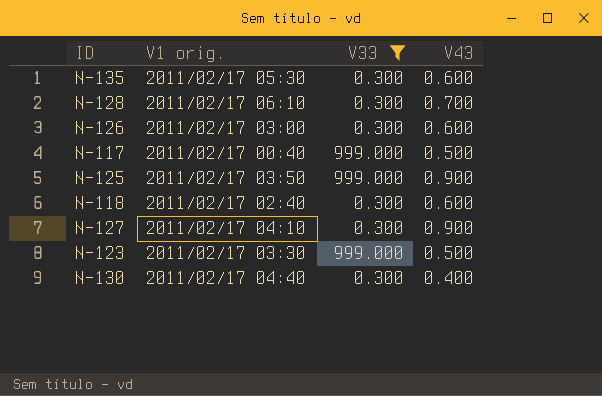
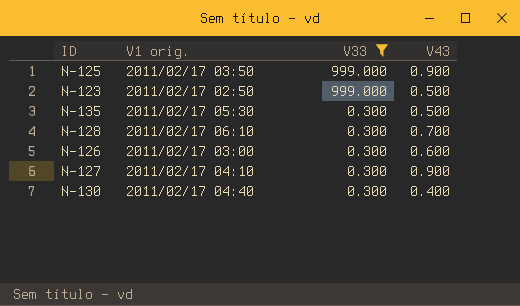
row order: none -> V33 descending
row N-117: 2011/02/17 00:40 | 999.000 | 0.500 -> none
row N-118: 2011/02/17 02:40 | 0.300 | 0.600 -> none
N-123 | V1 orig.: 2011/02/17 03:30 -> 2011/02/17 02:50
N-135 | V43: 0.600 -> 0.500

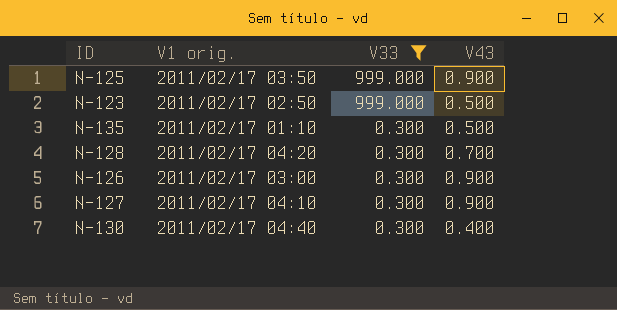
N-135 | V1 orig.: 2011/02/17 05:30 -> 2011/02/17 01:10
N-128 | V1 orig.: 2011/02/17 06:10 -> 2011/02/17 04:20
N-126 | V43: 0.600 -> 0.900

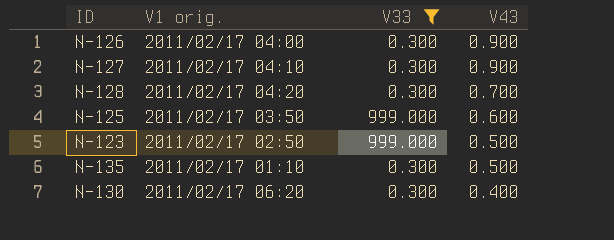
row order: V33 descending -> V43 descending
N-126 | V1 orig.: 2011/02/17 03:00 -> 2011/02/17 04:00
N-125 | V43: 0.900 -> 0.600
N-130 | V1 orig.: 2011/02/17 04:40 -> 2011/02/17 06:20

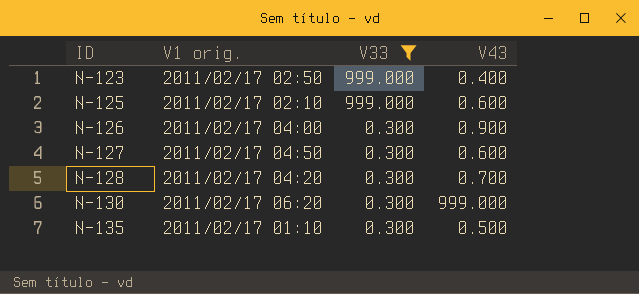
row order: V43 descending -> ID ascending
N-123 | V43: 0.500 -> 0.400
N-125 | V1 orig.: 2011/02/17 03:50 -> 2011/02/17 02:10
N-127 | V1 orig.: 2011/02/17 04:10 -> 2011/02/17 04:50
N-127 | V43: 0.900 -> 0.600
N-130 | V43: 0.400 -> 999.000

